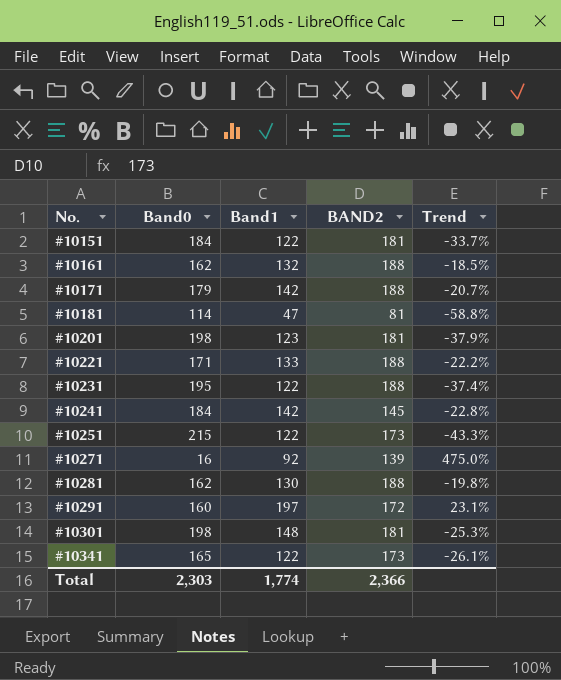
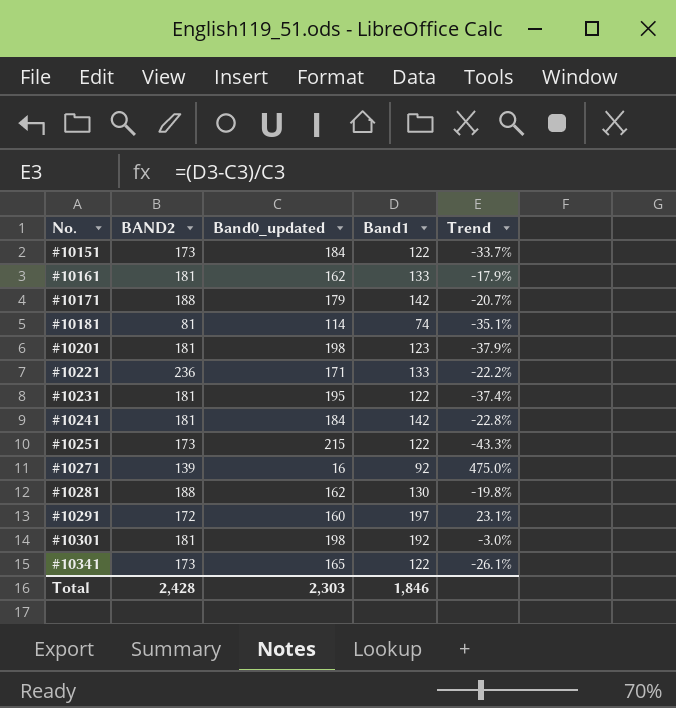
column BAND2 | position: 4 -> 2
column name: Band0 -> Band0_updated
#10151 | BAND2: 181 -> 173
#10161 | BAND2: 188 -> 181
#10161 | Band1: 132 -> 133
#10161 | Trend: -18.5% -> -17.9%
#10181 | Band1: 47 -> 74
#10181 | Trend: -58.8% -> -35.1%
#10221 | BAND2: 188 -> 236
#10231 | BAND2: 188 -> 181
#10241 | BAND2: 145 -> 181
#10301 | Band1: 148 -> 192
#10301 | Trend: -25.3% -> -3.0%
Total | BAND2: 2,366 -> 2,428
Total | Band1: 1,774 -> 1,846

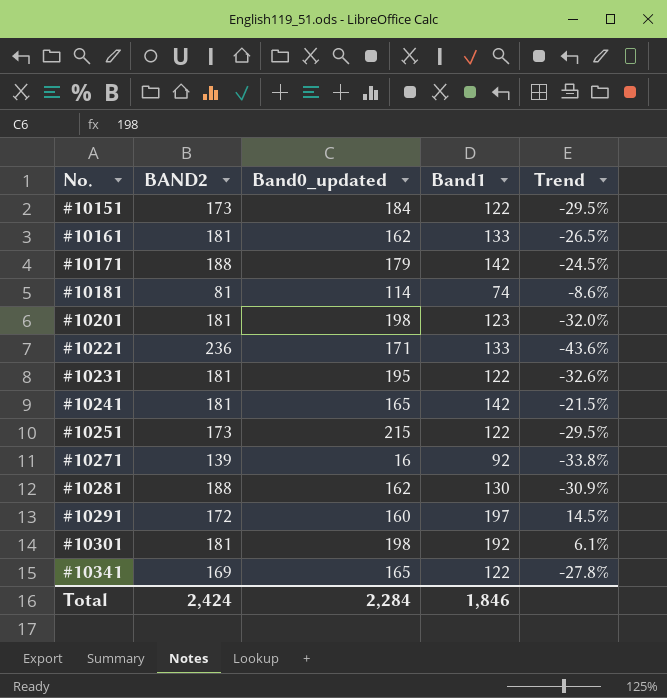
column Trend | formula: ([Band1] - [Band0_updated]) / [Band0_updated] -> ([Band1] - [BAND2]) / [BAND2]
#10241 | Band0_updated: 184 -> 165
#10341 | BAND2: 173 -> 169
Total | BAND2: 2,428 -> 2,424
Total | Band0_updated: 2,303 -> 2,284

